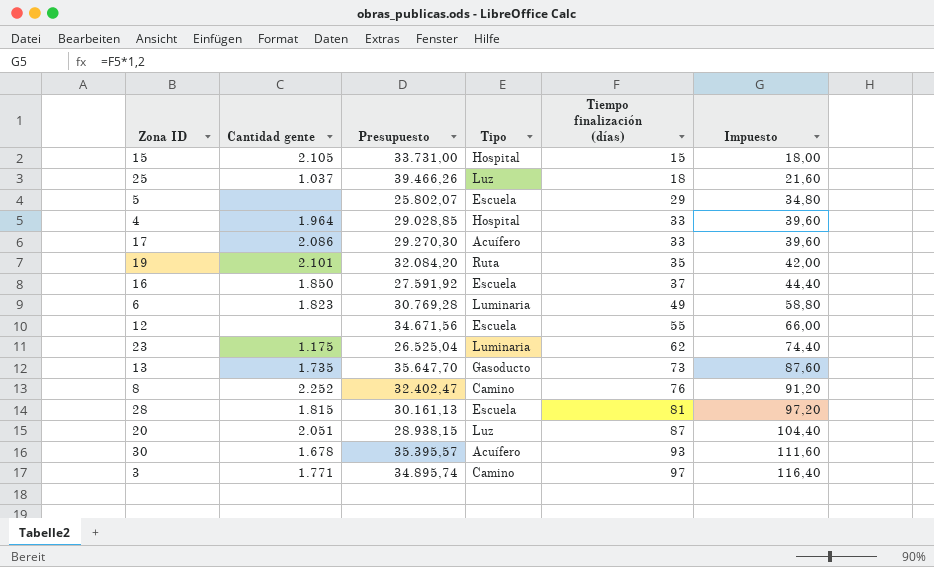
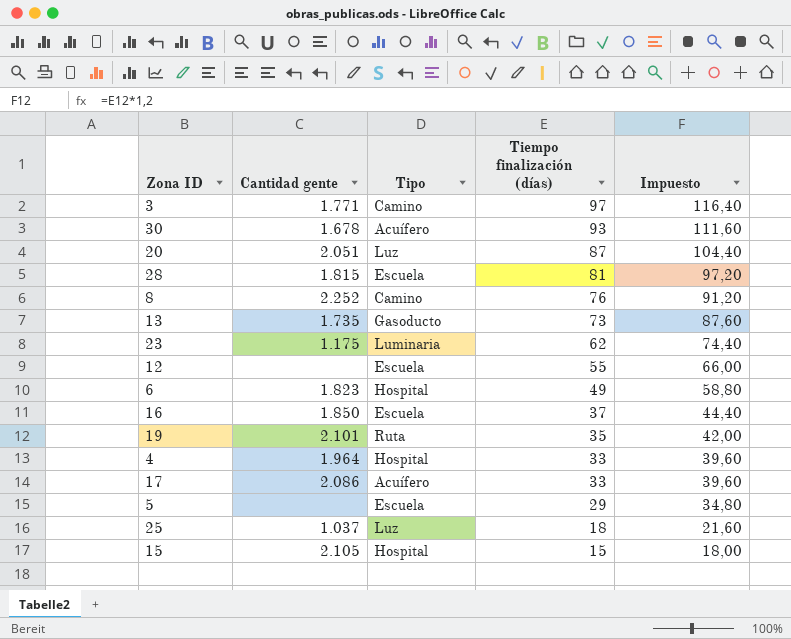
row order: Tiempo finalización (días) ascending -> Tiempo finalización (días) descending
column Presupuesto | position: 3 -> none
6 | Tipo: Luminaria -> Hospital

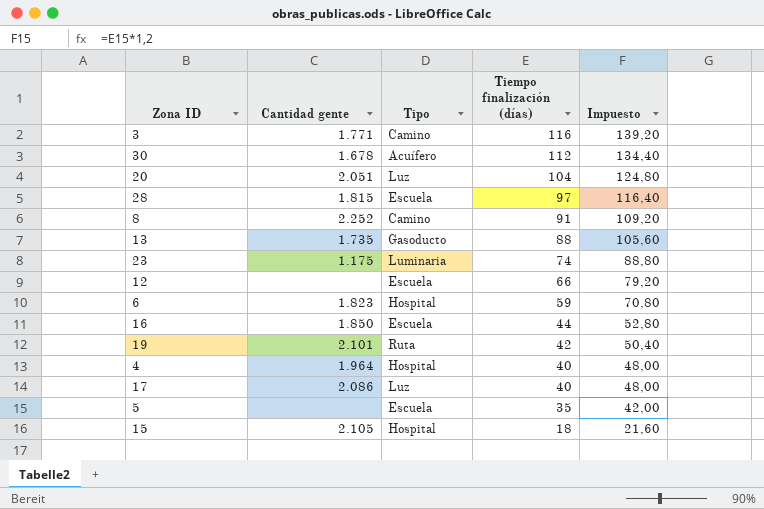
row 25: 1.037 | Luz | 18 | 21,60 -> none
3 | Tiempo finalización (días): 97 -> 116
3 | Impuesto: 116,40 -> 139,20
30 | Tiempo finalización (días): 93 -> 112
30 | Impuesto: 111,60 -> 134,40
20 | Tiempo finalización (días): 87 -> 104
20 | Impuesto: 104,40 -> 124,80
28 | Tiempo finalización (días): 81 -> 97
28 | Impuesto: 97,20 -> 116,40
8 | Tiempo finalización (días): 76 -> 91
8 | Impuesto: 91,20 -> 109,20
13 | Tiempo finalización (días): 73 -> 88
13 | Impuesto: 87,60 -> 105,60
23 | Tiempo finalización (días): 62 -> 74
23 | Impuesto: 74,40 -> 88,80
12 | Tiempo finalización (días): 55 -> 66
12 | Impuesto: 66,00 -> 79,20
6 | Tiempo finalización (días): 49 -> 59
6 | Impuesto: 58,80 -> 70,80
16 | Tiempo finalización (días): 37 -> 44
16 | Impuesto: 44,40 -> 52,80
19 | Tiempo finalización (días): 35 -> 42
19 | Impuesto: 42,00 -> 50,40
4 | Tiempo finalización (días): 33 -> 40
4 | Impuesto: 39,60 -> 48,00
17 | Tipo: Acuífero -> Luz
17 | Tiempo finalización (días): 33 -> 40
17 | Impuesto: 39,60 -> 48,00
5 | Tiempo finalización (días): 29 -> 35
5 | Impuesto: 34,80 -> 42,00
15 | Tiempo finalización (días): 15 -> 18
15 | Impuesto: 18,00 -> 21,60

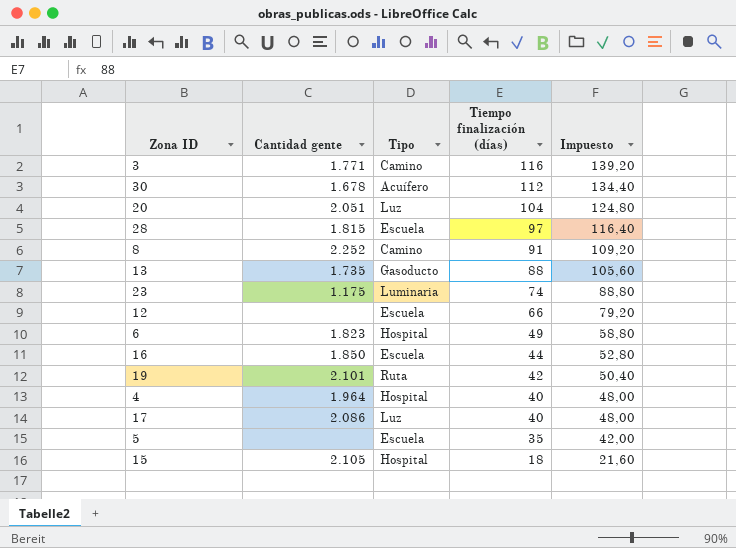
6 | Tiempo finalización (días): 59 -> 49
6 | Impuesto: 70,80 -> 58,80

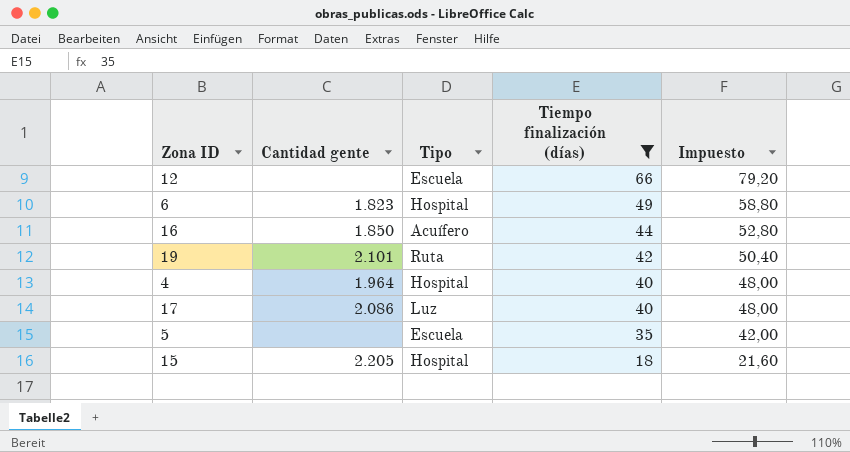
filter: none -> Tiempo finalización (días) <= 66
16 | Tipo: Escuela -> Acuífero
15 | Cantidad gente: 2.105 -> 2.205

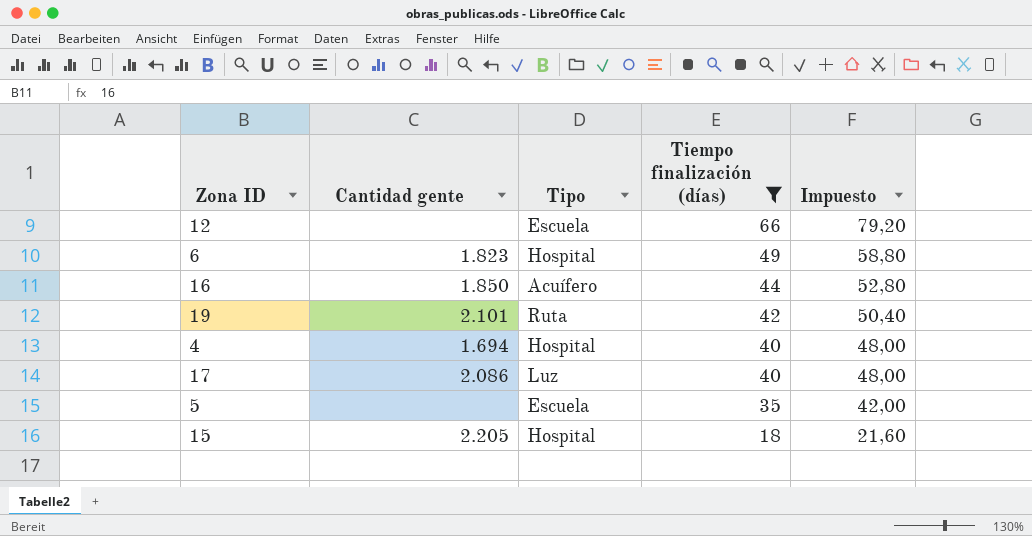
4 | Cantidad gente: 1.964 -> 1.694

